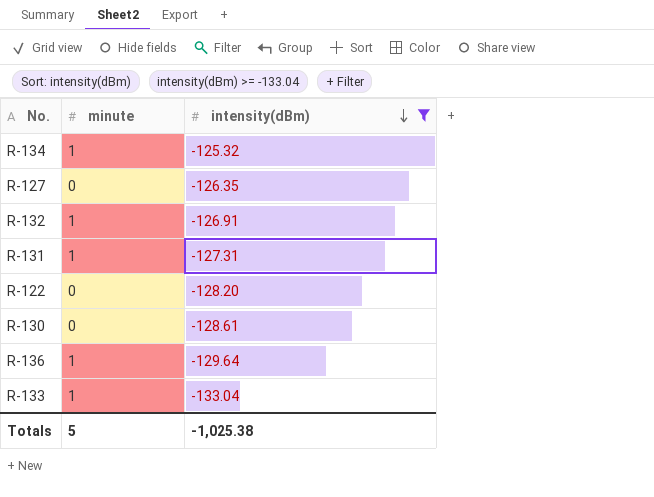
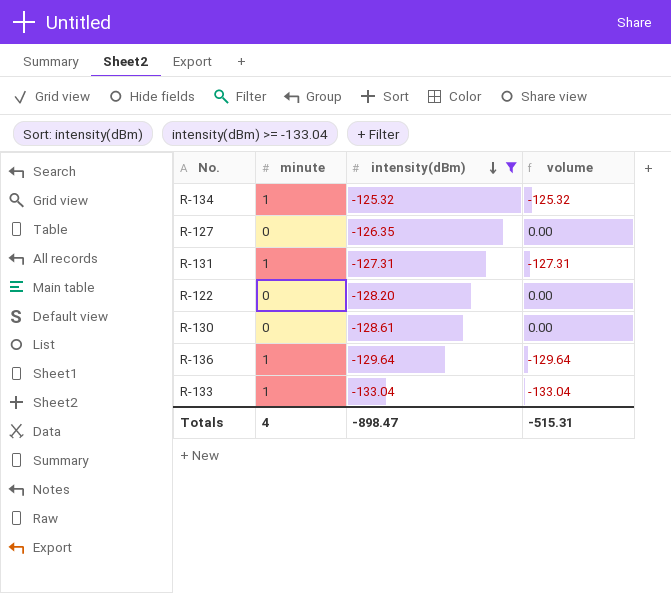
column volume | formula: none -> [minute] * [intensity(dBm)]
row R-132: 1 | -126.91 -> none
Totals | minute: 5 -> 4
Totals | intensity(dBm): -1,025.38 -> -898.47

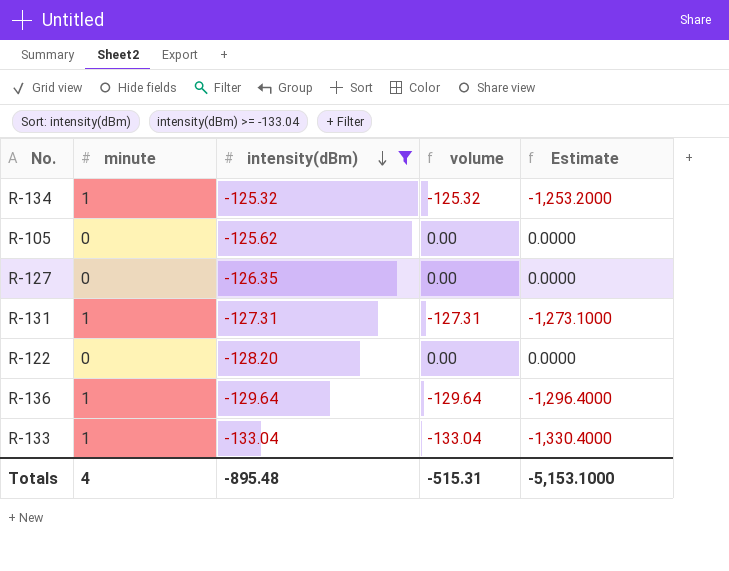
column Estimate | formula: none -> [volume] * 10
row R-130: 0 | -128.61 | 0.00 -> none
row R-105: none -> 0 | -125.62 | 0.00 | 0.0000
Totals | intensity(dBm): -898.47 -> -895.48

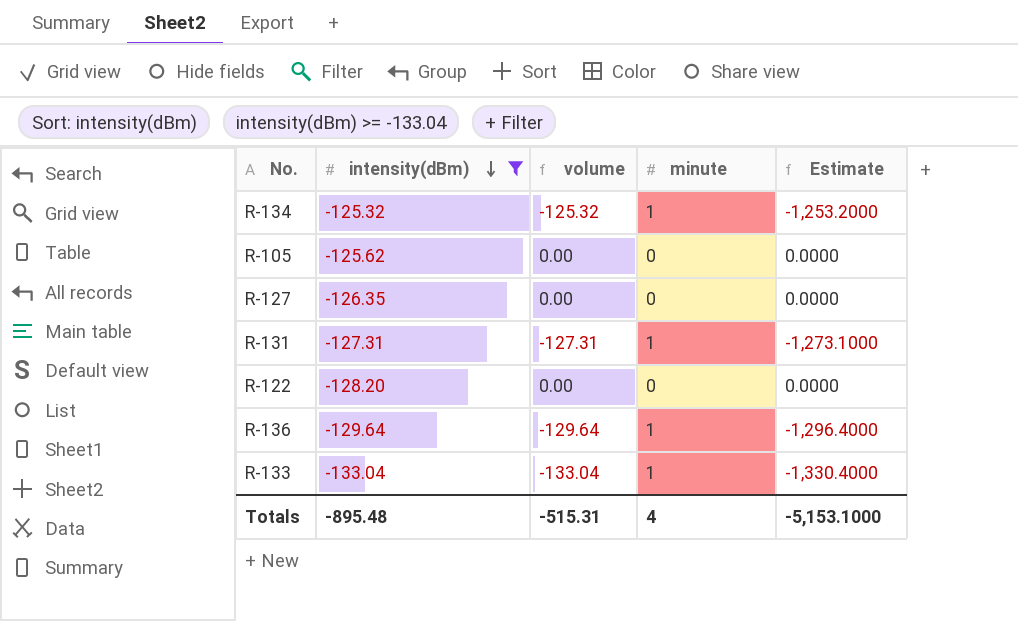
column minute | position: 2 -> 4

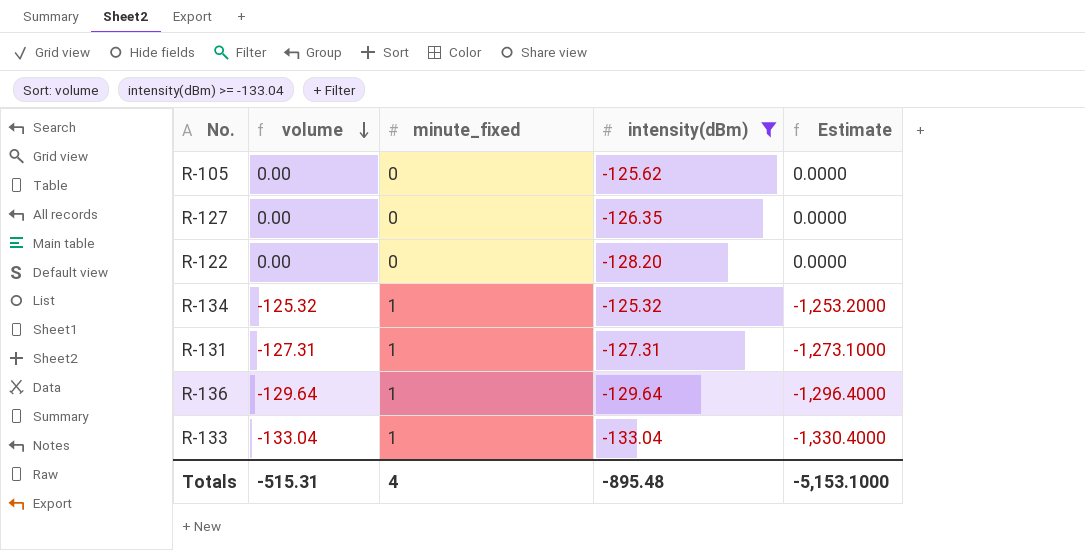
row order: intensity(dBm) descending -> volume descending
column name: minute -> minute_fixed
column intensity(dBm) | position: 2 -> 4

